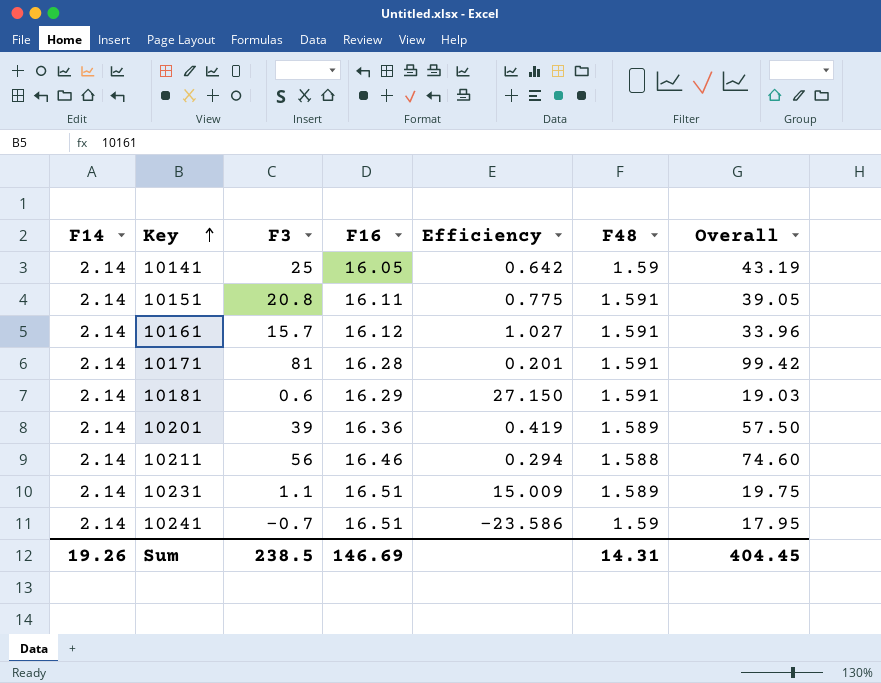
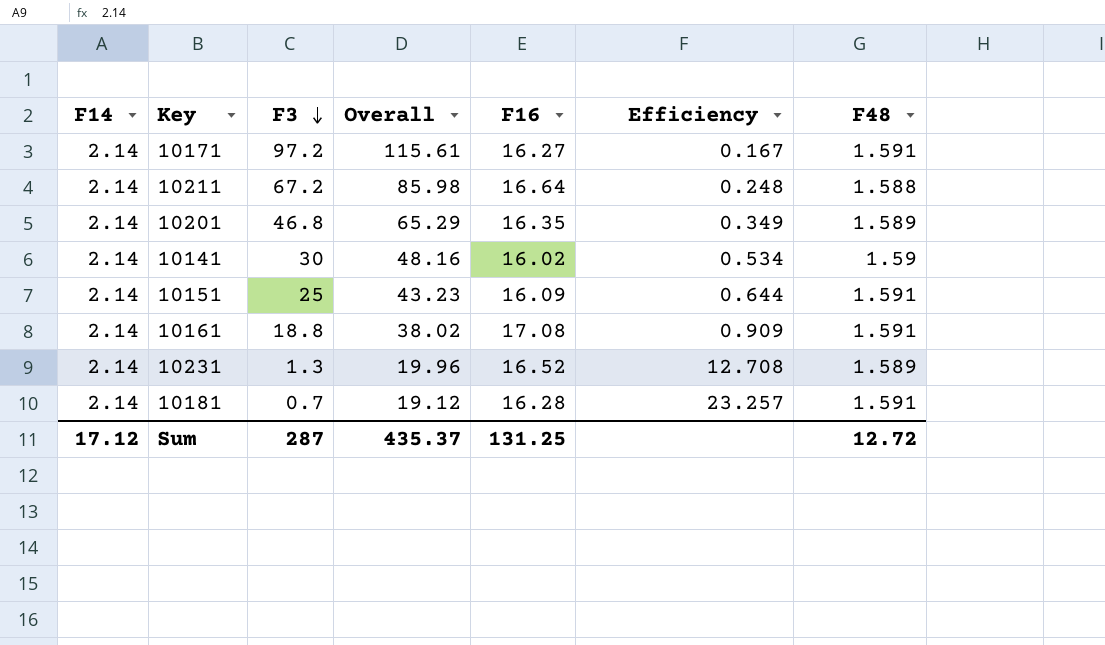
row order: Key ascending -> F3 descending
column Overall | position: 7 -> 4
row 10241: 2.14 | -0.7 | 16.51 | -23.586 | 1.59 | 17.95 -> none
10171 | F3: 81 -> 97.2
10171 | Overall: 99.42 -> 115.61
10171 | F16: 16.28 -> 16.27
10171 | Efficiency: 0.201 -> 0.167
10211 | F3: 56 -> 67.2
10211 | Overall: 74.60 -> 85.98
10211 | F16: 16.46 -> 16.64
10211 | Efficiency: 0.294 -> 0.248
10201 | F3: 39 -> 46.8
10201 | Overall: 57.50 -> 65.29
10201 | F16: 16.36 -> 16.35
10201 | Efficiency: 0.419 -> 0.349
10141 | F3: 25 -> 30
10141 | Overall: 43.19 -> 48.16
10141 | F16: 16.05 -> 16.02
10141 | Efficiency: 0.642 -> 0.534
10151 | F3: 20.8 -> 25
10151 | Overall: 39.05 -> 43.23
10151 | F16: 16.11 -> 16.09
10151 | Efficiency: 0.775 -> 0.644
10161 | F3: 15.7 -> 18.8
10161 | Overall: 33.96 -> 38.02
10161 | F16: 16.12 -> 17.08
10161 | Efficiency: 1.027 -> 0.909
10231 | F3: 1.1 -> 1.3
10231 | Overall: 19.75 -> 19.96
10231 | F16: 16.51 -> 16.52
10231 | Efficiency: 15.009 -> 12.708
10181 | F3: 0.6 -> 0.7
10181 | Overall: 19.03 -> 19.12
10181 | F16: 16.29 -> 16.28
10181 | Efficiency: 27.150 -> 23.257
Sum | F14: 19.26 -> 17.12
Sum | F3: 238.5 -> 287
Sum | Overall: 404.45 -> 435.37
Sum | F16: 146.69 -> 131.25
Sum | F48: 14.31 -> 12.72

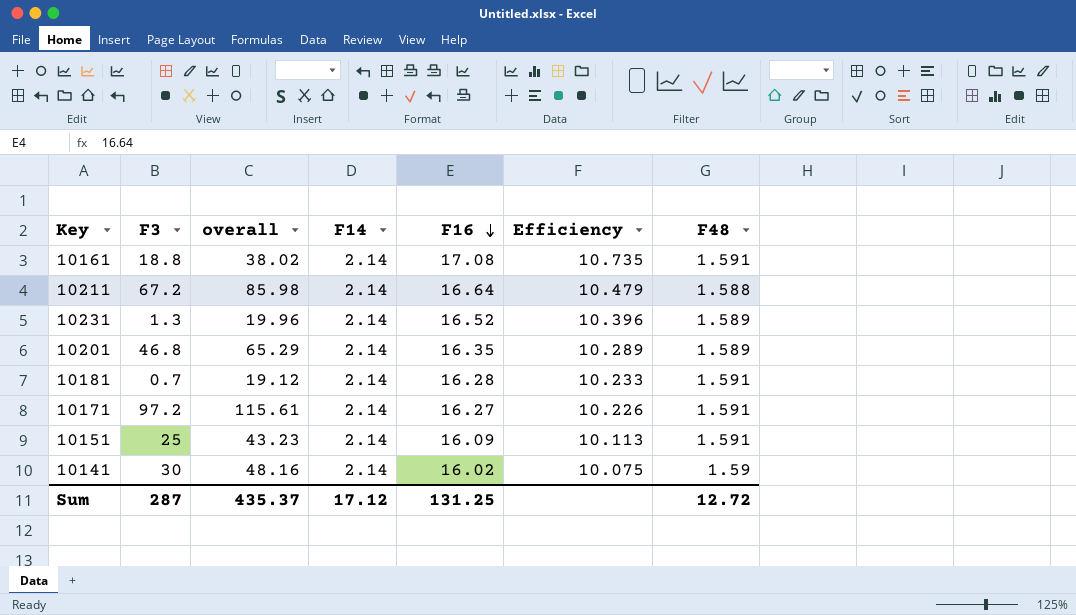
row order: F3 descending -> F16 descending
column name: Overall -> overall
column F14 | position: 1 -> 4
column Efficiency | formula: [F16] / [F3] -> [F16] / [F48]

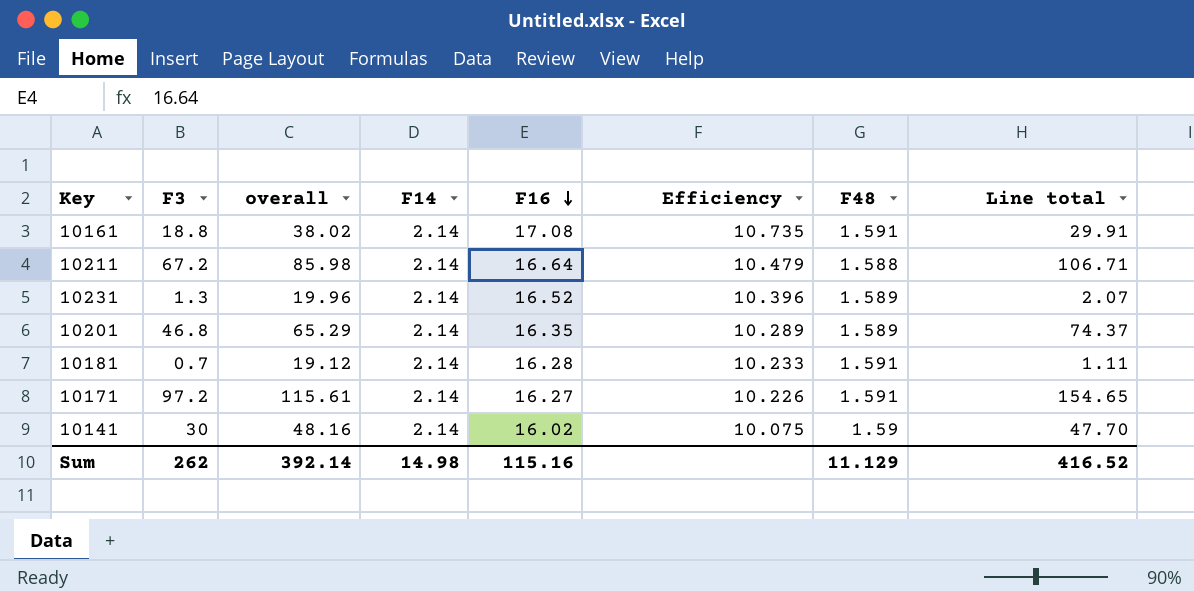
column Line total | formula: none -> [F3] * [F48]
row 10151: 25 | 43.23 | 2.14 | 16.09 | 10.113 | 1.591 -> none
Sum | F3: 287 -> 262
Sum | overall: 435.37 -> 392.14
Sum | F14: 17.12 -> 14.98
Sum | F16: 131.25 -> 115.16
Sum | F48: 12.72 -> 11.129

